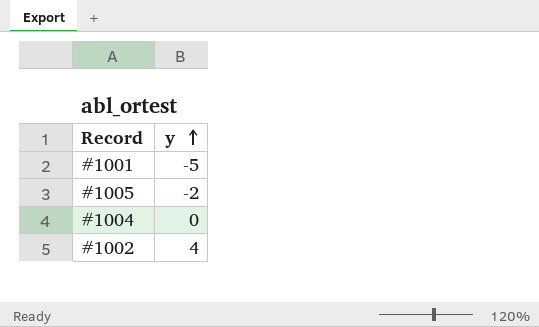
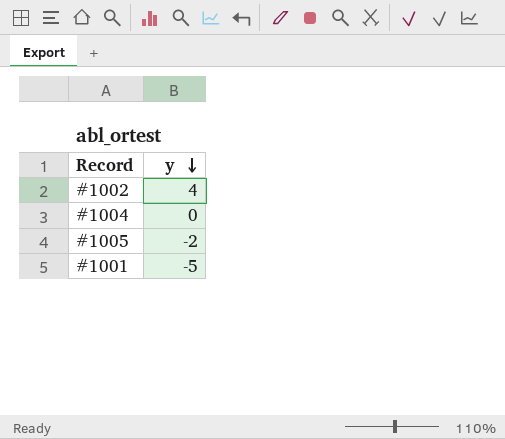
row order: y ascending -> y descending

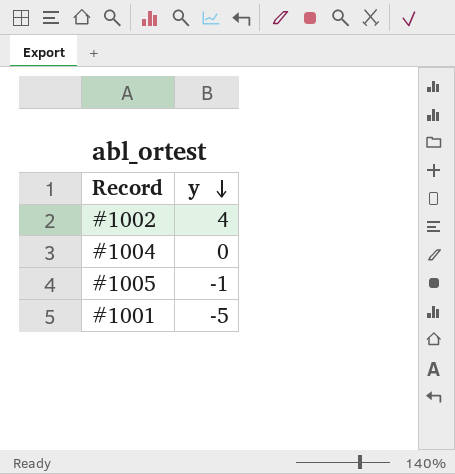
#1005 | y: -2 -> -1

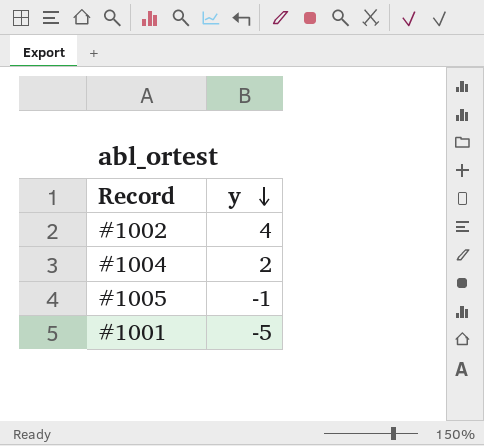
#1004 | y: 0 -> 2

